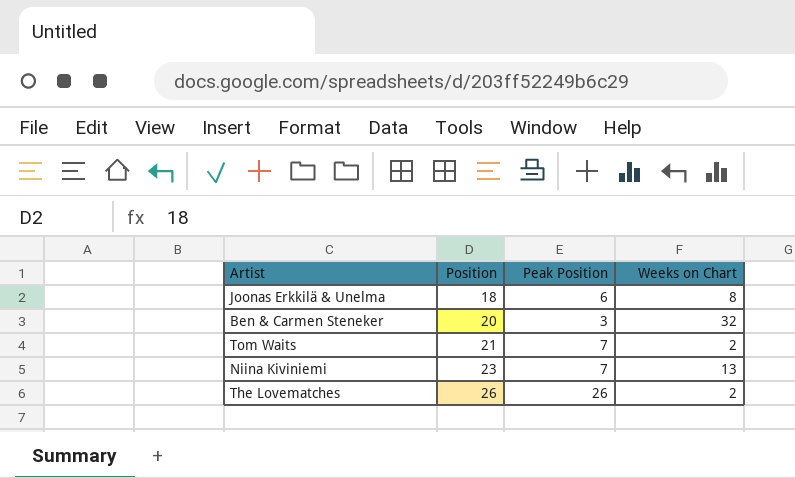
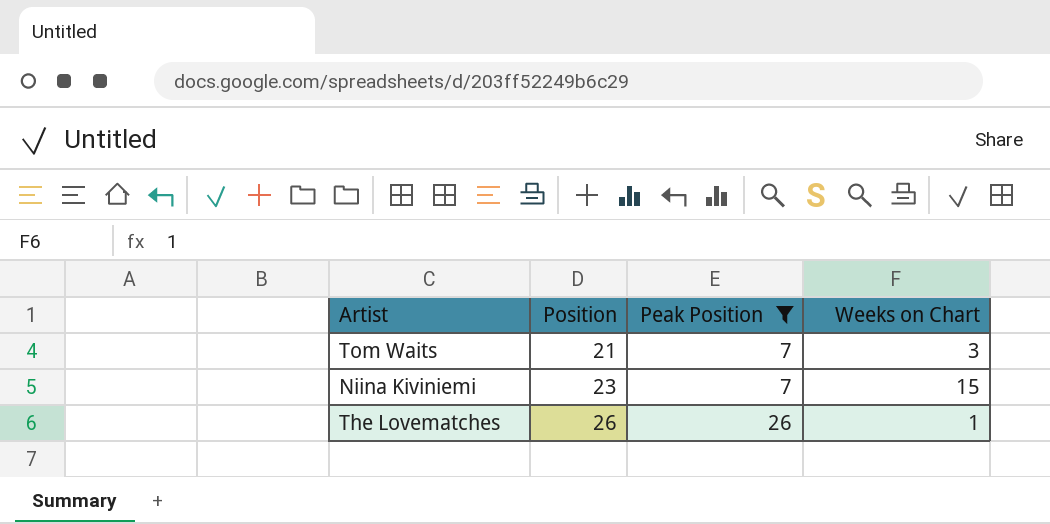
filter: none -> Peak Position >= 7
Tom Waits | Weeks on Chart: 2 -> 3
Niina Kiviniemi | Weeks on Chart: 13 -> 15
The Lovematches | Weeks on Chart: 2 -> 1

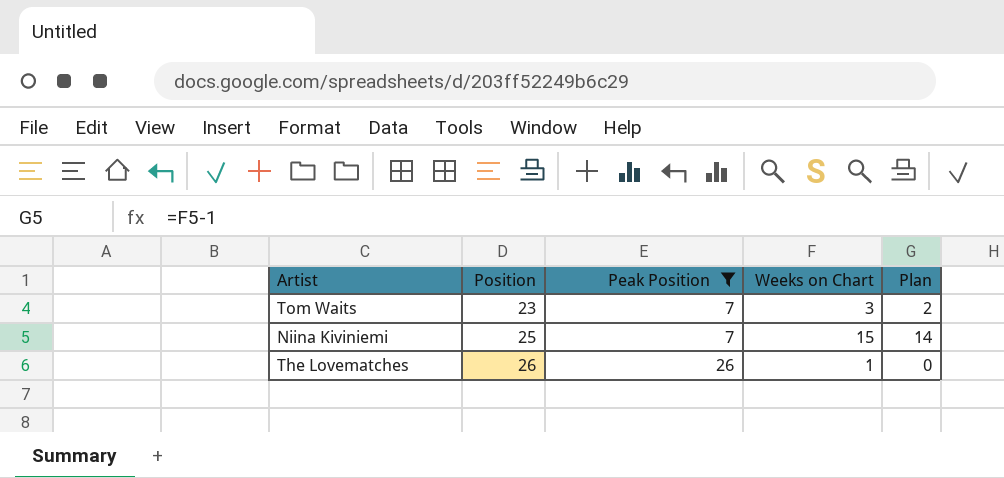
column Plan | formula: none -> [Weeks on Chart] - 1
Tom Waits | Position: 21 -> 23
Niina Kiviniemi | Position: 23 -> 25

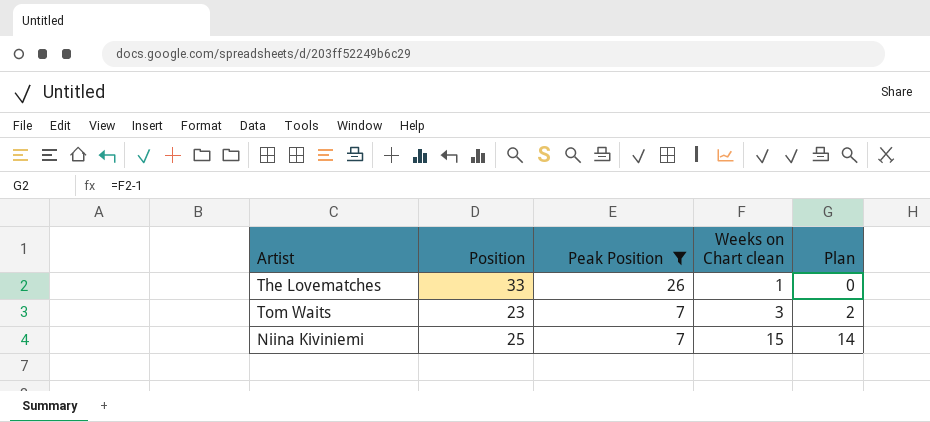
row order: Position ascending -> Peak Position descending
column name: Weeks on Chart -> Weeks on Chart clean
The Lovematches | Position: 26 -> 33

